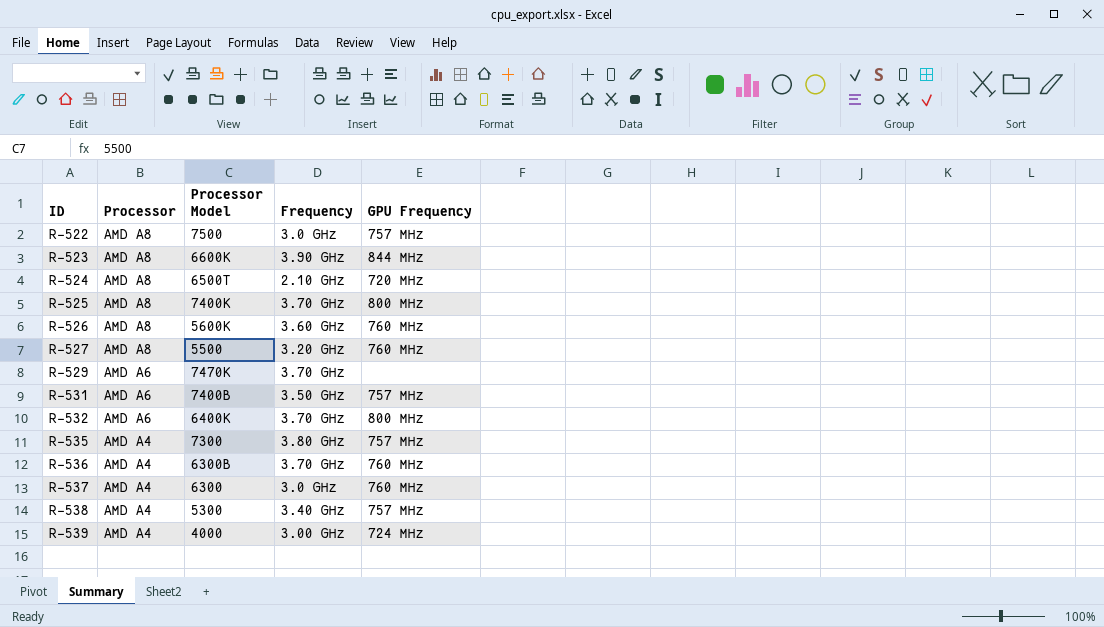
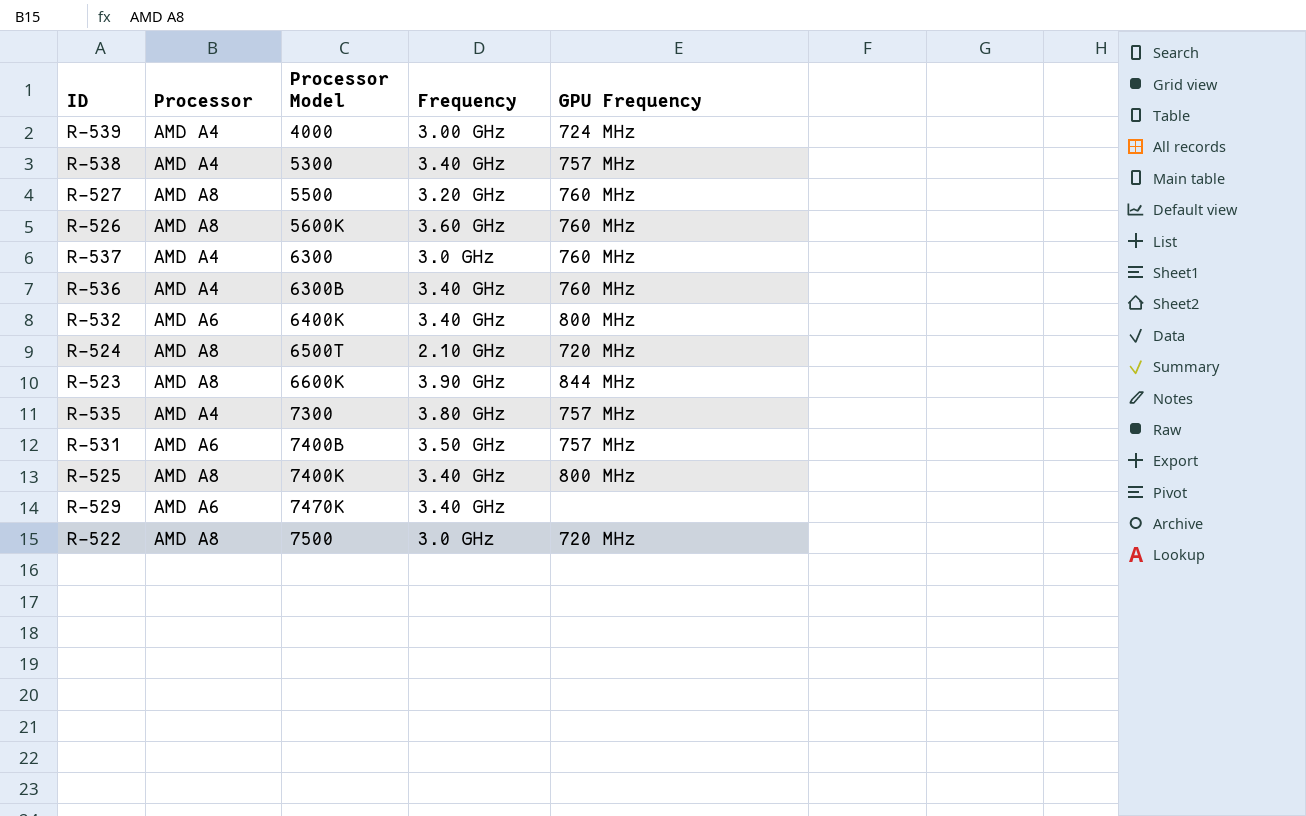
row order: ID ascending -> Processor Model ascending
R-536 | Frequency: 3.70 GHz -> 3.40 GHz
R-532 | Frequency: 3.70 GHz -> 3.40 GHz
R-525 | Frequency: 3.70 GHz -> 3.40 GHz
R-529 | Frequency: 3.70 GHz -> 3.40 GHz
R-522 | GPU Frequency: 757 MHz -> 720 MHz

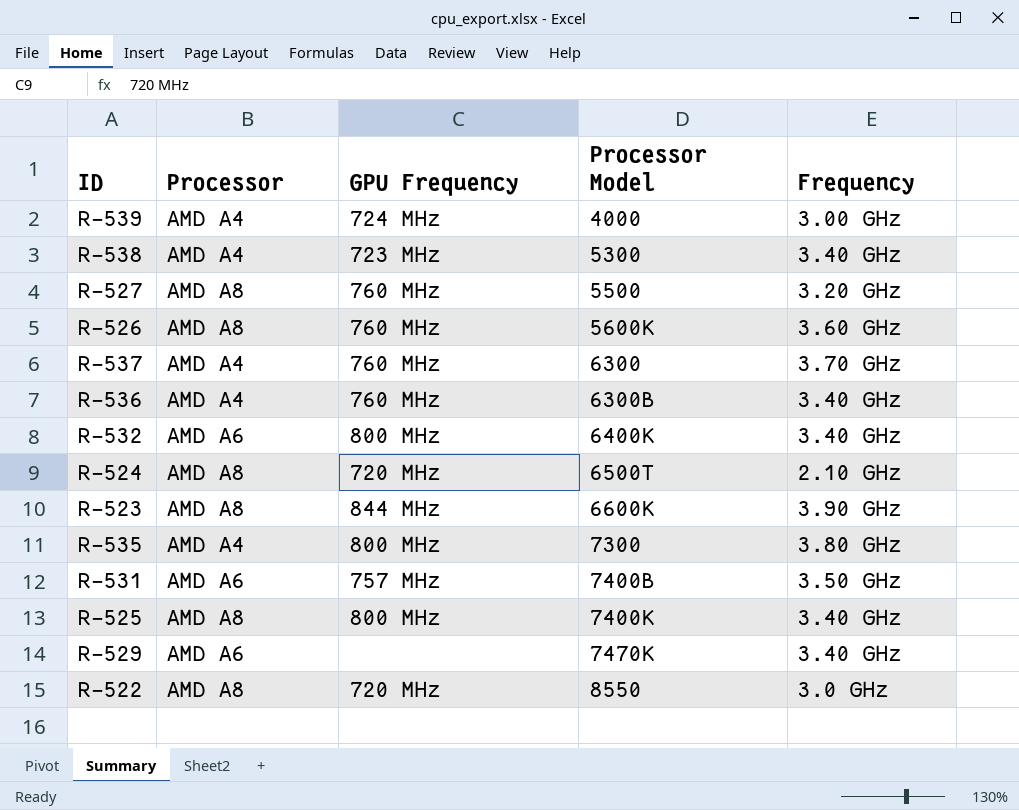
column GPU Frequency | position: 5 -> 3
R-538 | GPU Frequency: 757 MHz -> 723 MHz
R-537 | Frequency: 3.0 GHz -> 3.70 GHz
R-535 | GPU Frequency: 757 MHz -> 800 MHz
R-522 | Processor Model: 7500 -> 8550

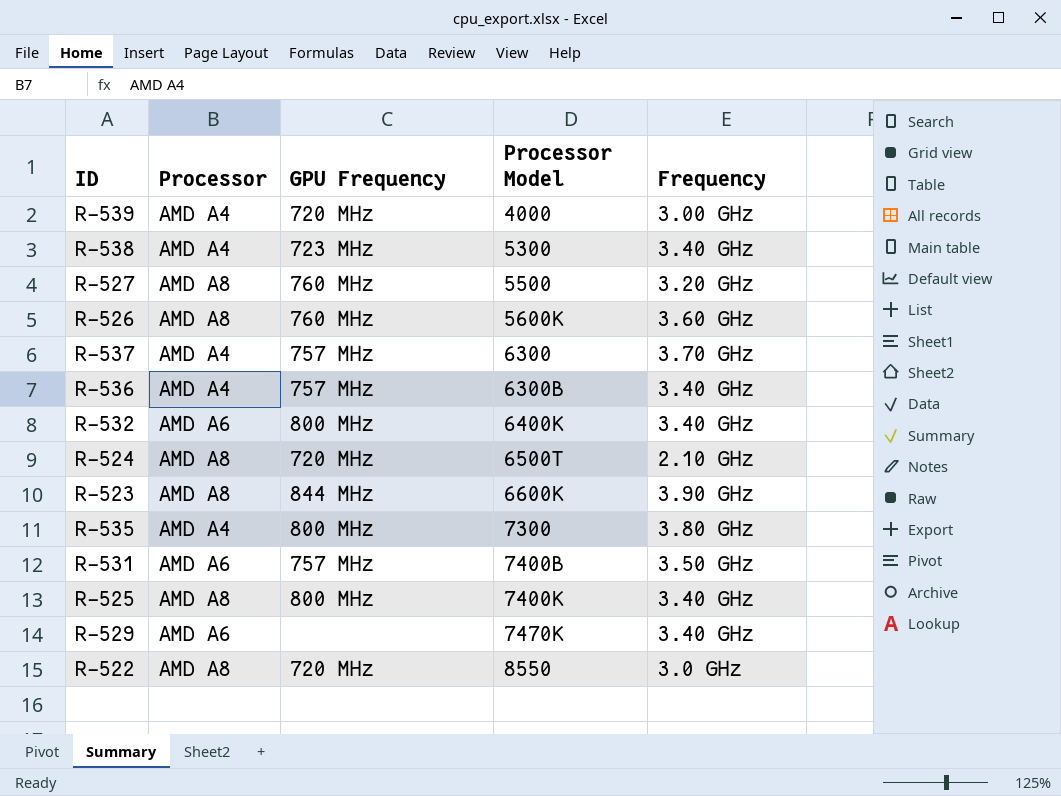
R-539 | GPU Frequency: 724 MHz -> 720 MHz
R-537 | GPU Frequency: 760 MHz -> 757 MHz
R-536 | GPU Frequency: 760 MHz -> 757 MHz

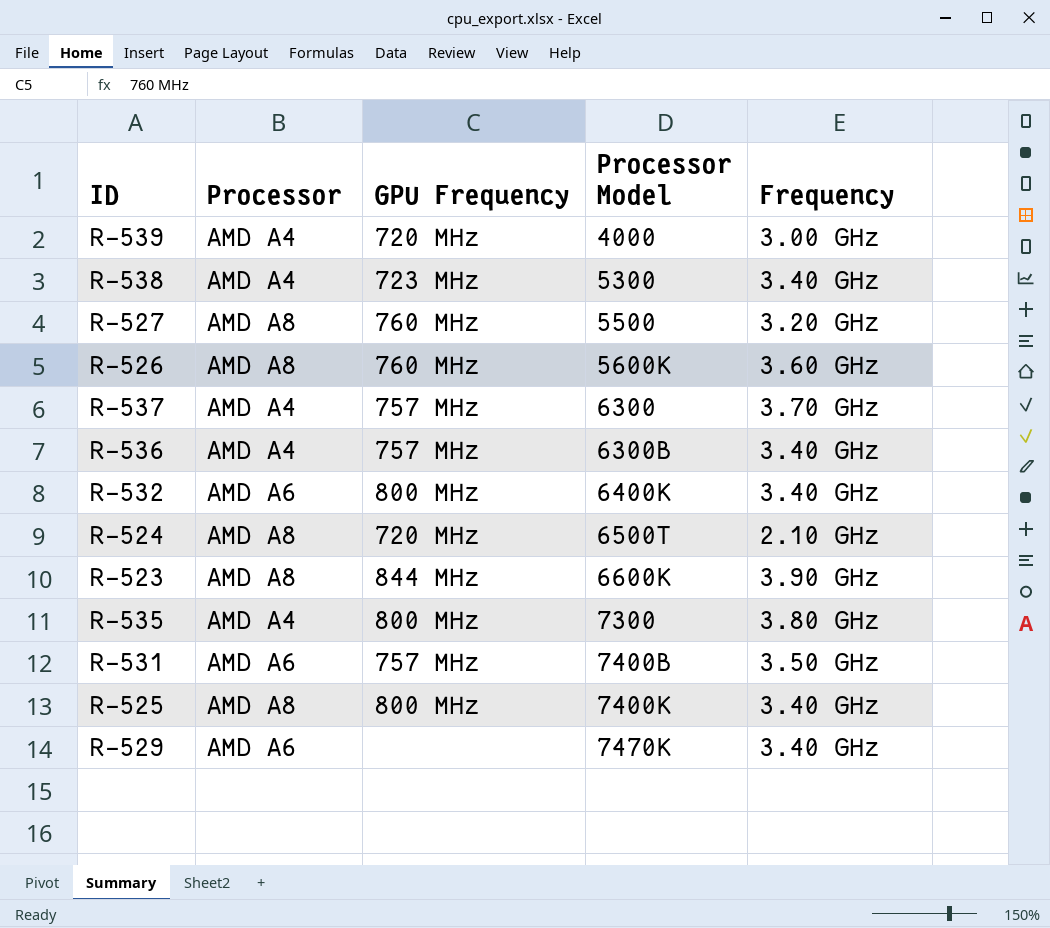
row R-522: AMD A8 | 720 MHz | 8550 | 3.0 GHz -> none

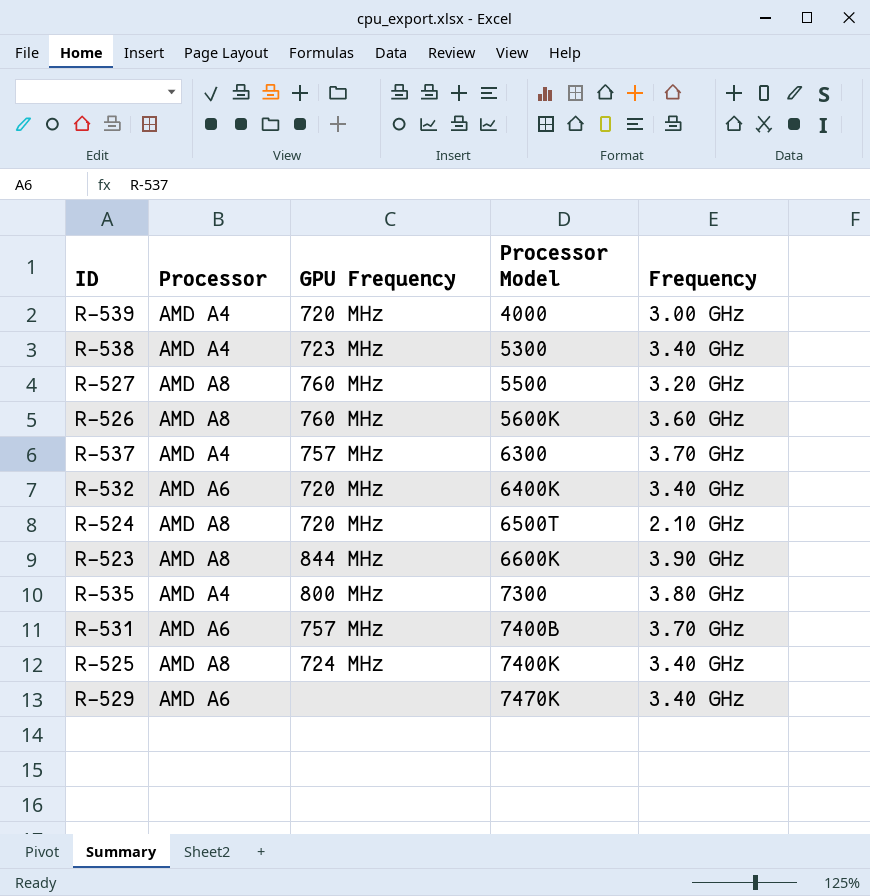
row R-536: AMD A4 | 757 MHz | 6300B | 3.40 GHz -> none
R-532 | GPU Frequency: 800 MHz -> 720 MHz
R-531 | Frequency: 3.50 GHz -> 3.70 GHz
R-525 | GPU Frequency: 800 MHz -> 724 MHz

